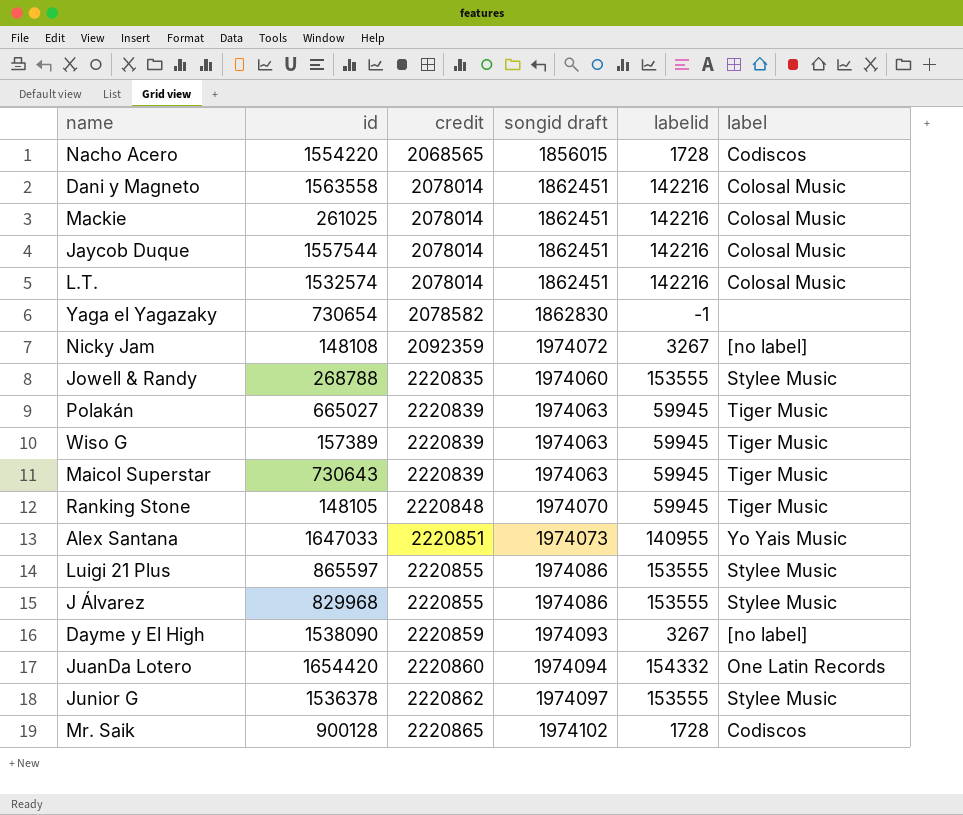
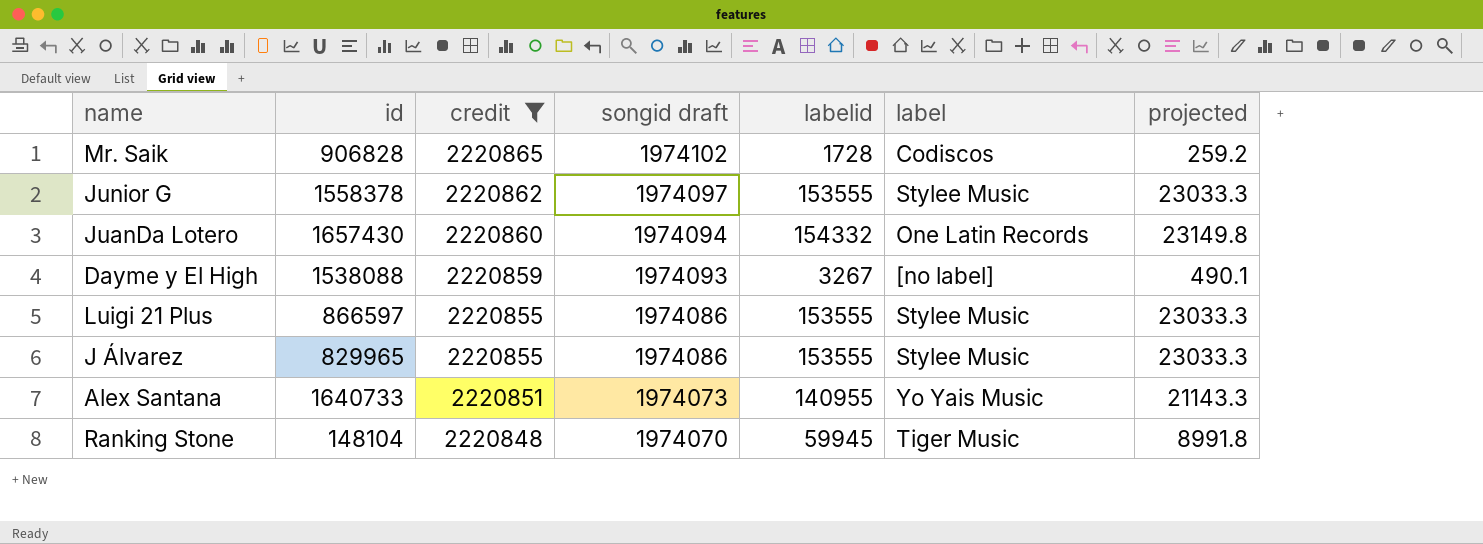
filter: none -> credit >= 2220848
row order: credit ascending -> credit descending
column projected | formula: none -> [labelid] * 0.15
Mr. Saik | id: 900128 -> 906828
Junior G | id: 1536378 -> 1558378
JuanDa Lotero | id: 1654420 -> 1657430
Dayme y El High | id: 1538090 -> 1538088
Luigi 21 Plus | id: 865597 -> 866597
J Álvarez | id: 829968 -> 829965
Alex Santana | id: 1647033 -> 1640733
Ranking Stone | id: 148105 -> 148104

